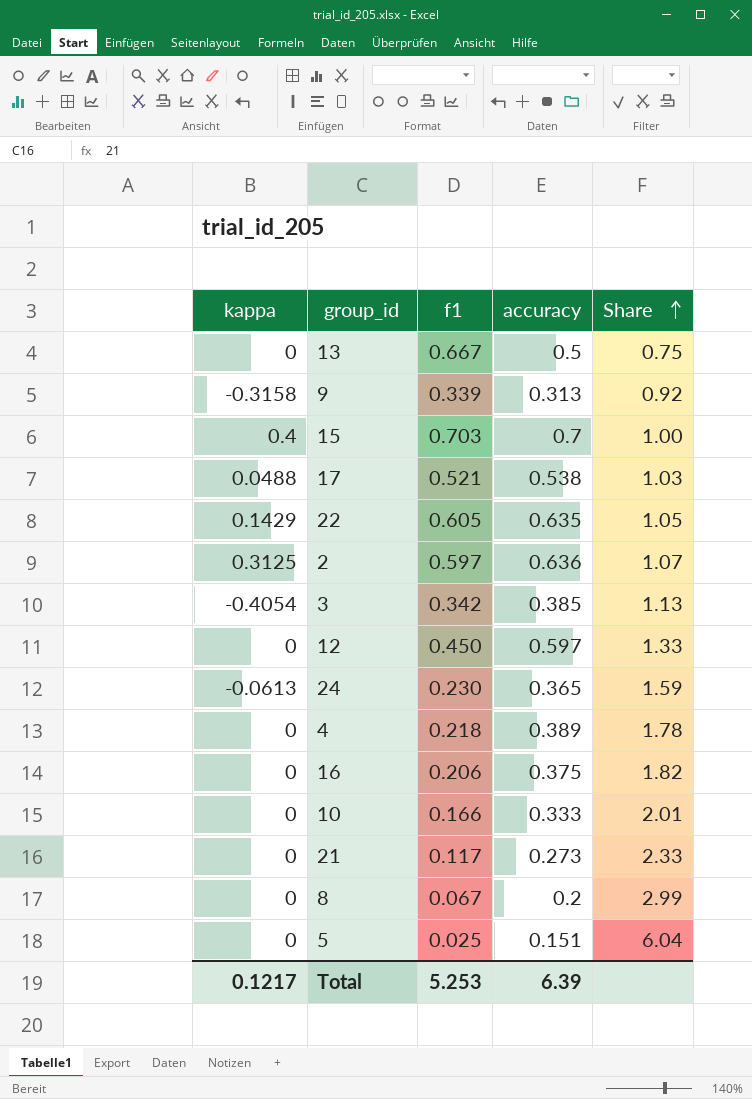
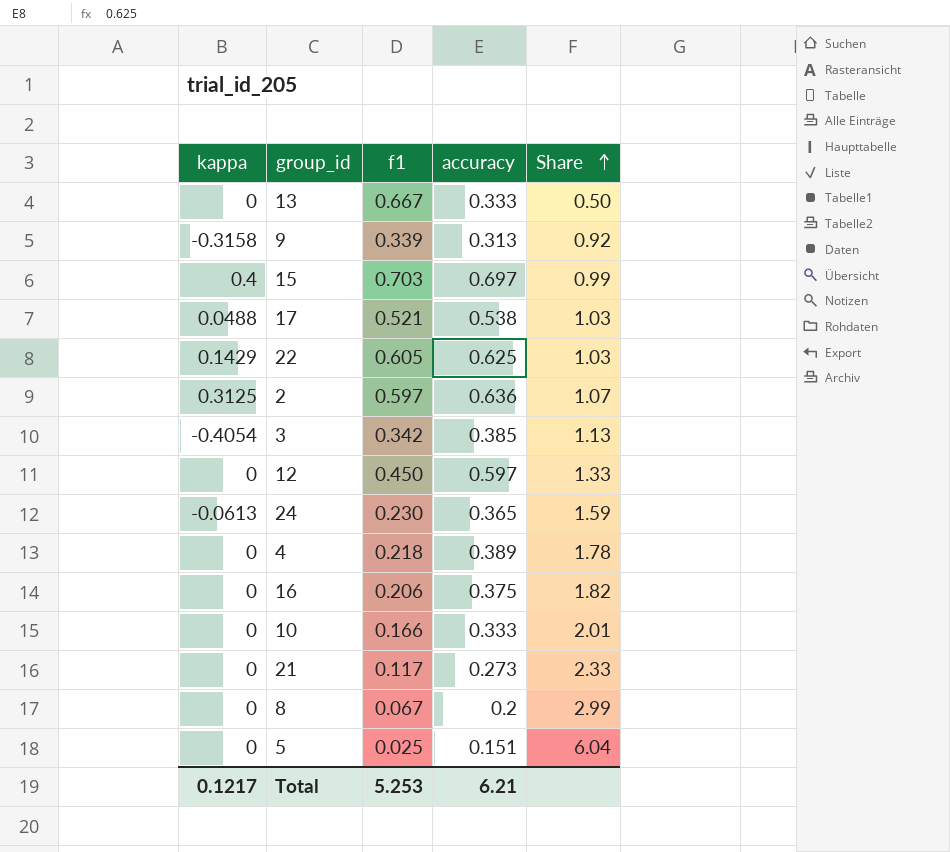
13 | accuracy: 0.5 -> 0.333
13 | Share: 0.75 -> 0.50
15 | accuracy: 0.7 -> 0.697
15 | Share: 1.00 -> 0.99
22 | accuracy: 0.635 -> 0.625
22 | Share: 1.05 -> 1.03
Total | accuracy: 6.39 -> 6.21

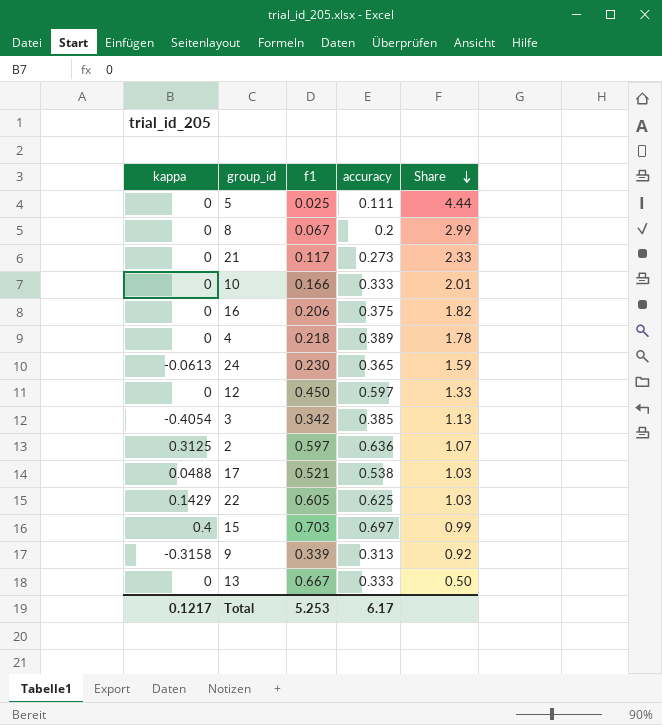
row order: Share ascending -> Share descending
5 | accuracy: 0.151 -> 0.111
5 | Share: 6.04 -> 4.44
Total | accuracy: 6.21 -> 6.17

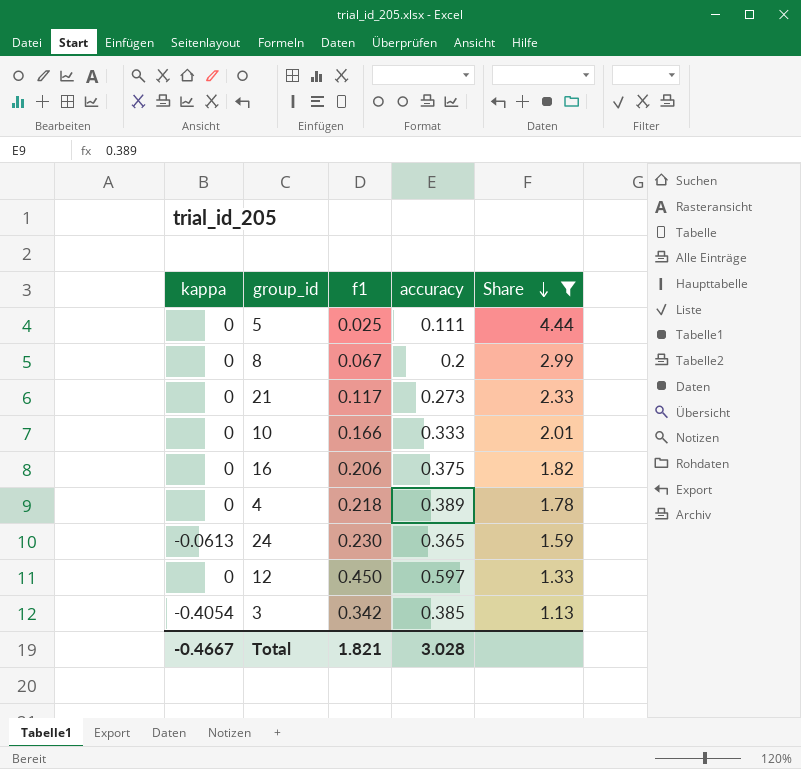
filter: none -> Share >= 1.13
Total | kappa: 0.1217 -> -0.4667
Total | f1: 5.253 -> 1.821
Total | accuracy: 6.17 -> 3.028

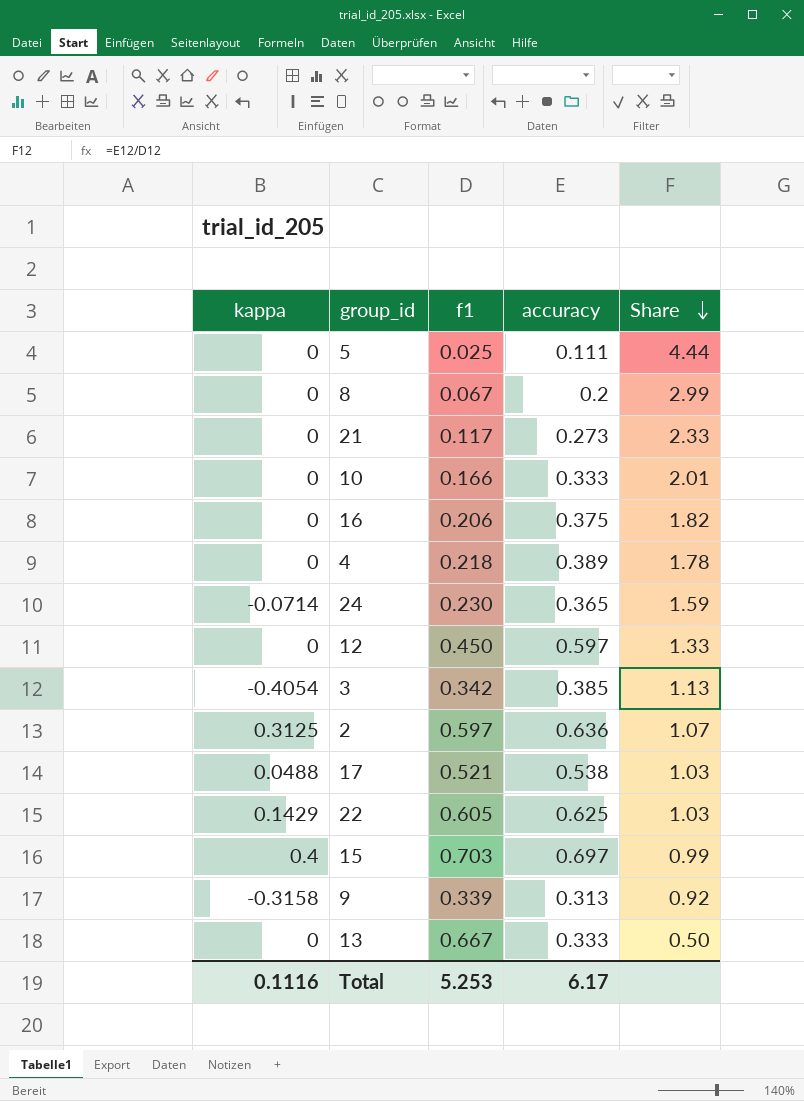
filter: Share >= 1.13 -> none
24 | kappa: -0.0613 -> -0.0714
Total | kappa: -0.4667 -> 0.1116
Total | f1: 1.821 -> 5.253
Total | accuracy: 3.028 -> 6.17

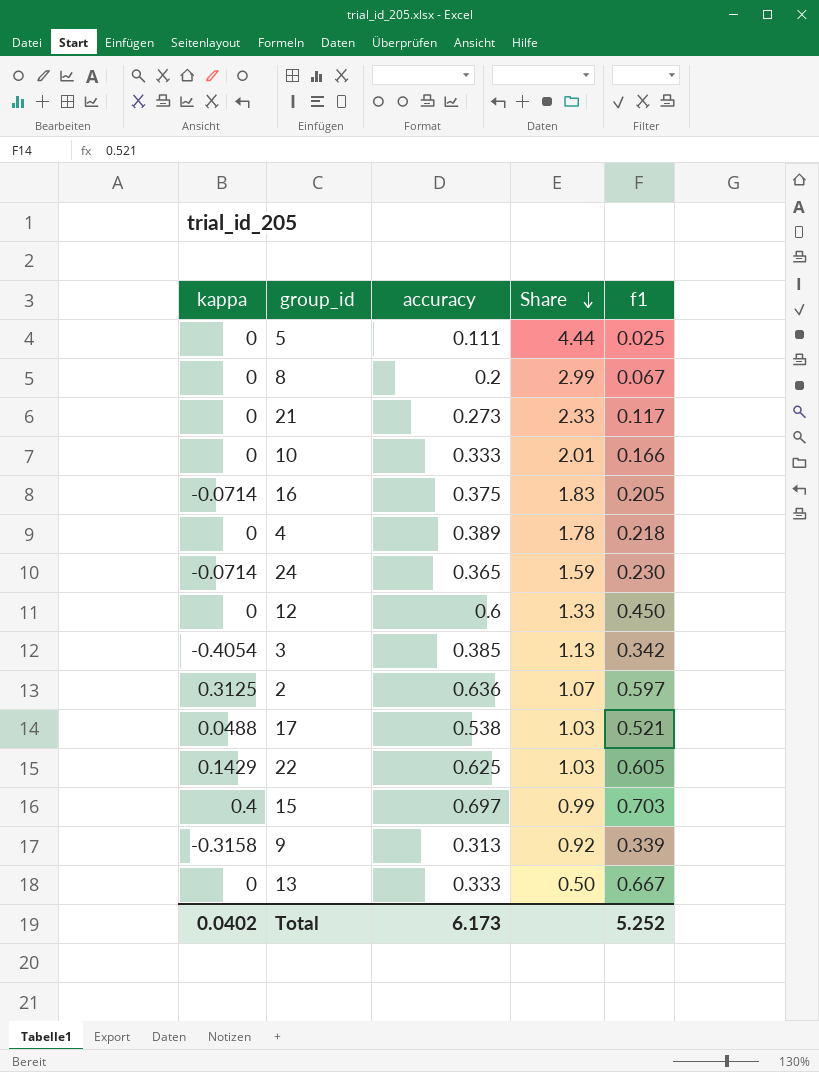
column f1 | position: 3 -> 5
16 | kappa: 0 -> -0.0714
16 | Share: 1.82 -> 1.83
16 | f1: 0.206 -> 0.205
12 | accuracy: 0.597 -> 0.6
Total | kappa: 0.1116 -> 0.0402
Total | accuracy: 6.17 -> 6.173
Total | f1: 5.253 -> 5.252

